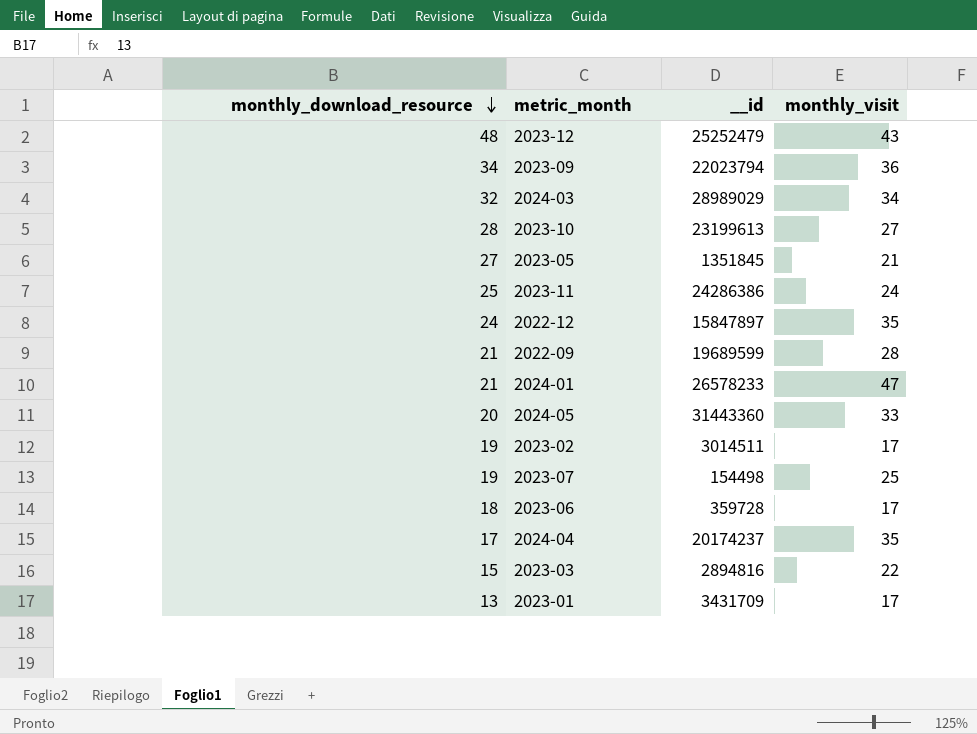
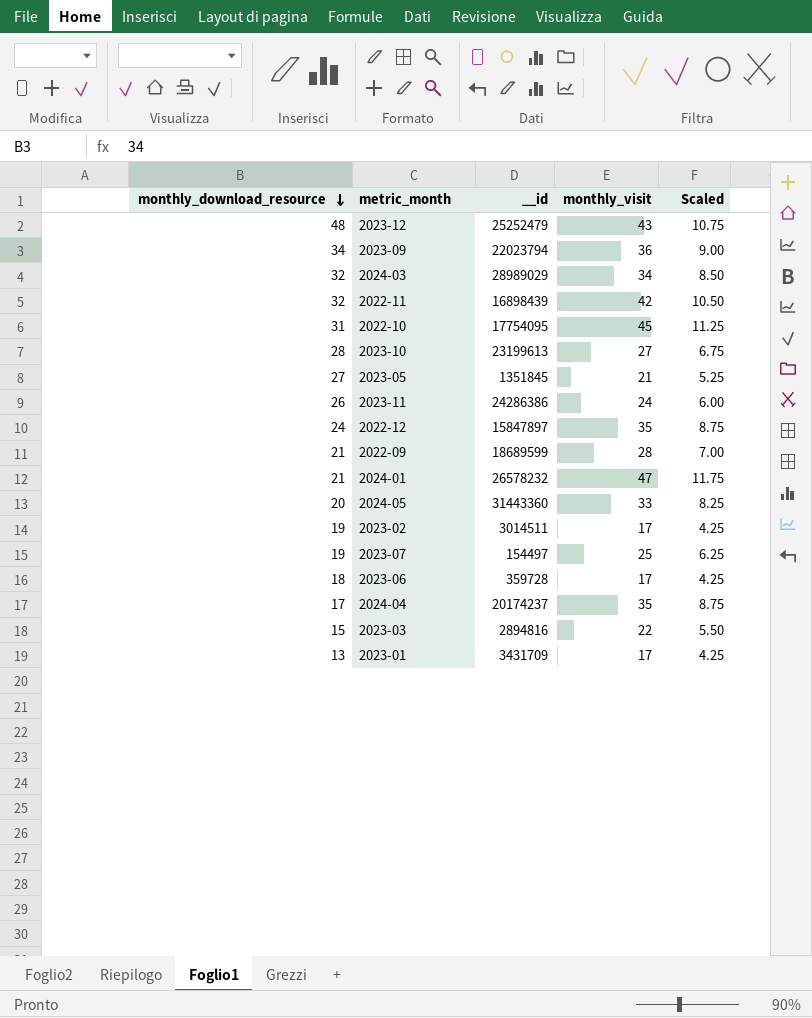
column Scaled | formula: none -> [monthly_visit] * 0.25
row 2022-11: none -> 32 | 16898439 | 42 | 10.50
row 2022-10: none -> 31 | 17754095 | 45 | 11.25
2023-11 | monthly_download_resource: 25 -> 26
2022-09 | __id: 19689599 -> 18689599
2024-01 | __id: 26578233 -> 26578232
2023-07 | __id: 154498 -> 154497

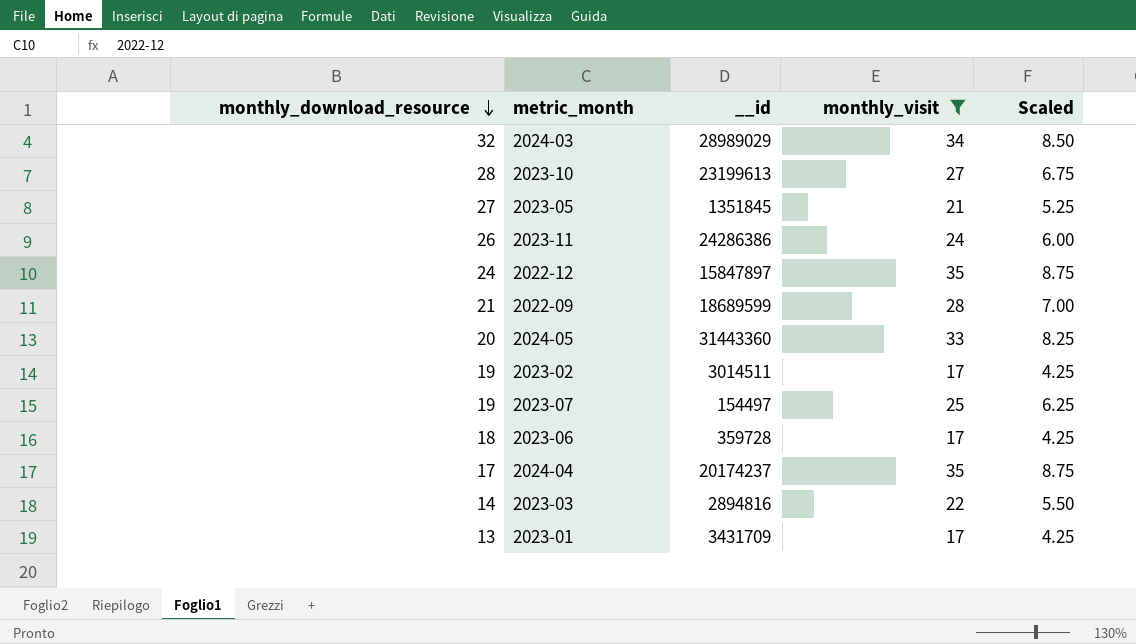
filter: none -> monthly_visit <= 35
2023-03 | monthly_download_resource: 15 -> 14

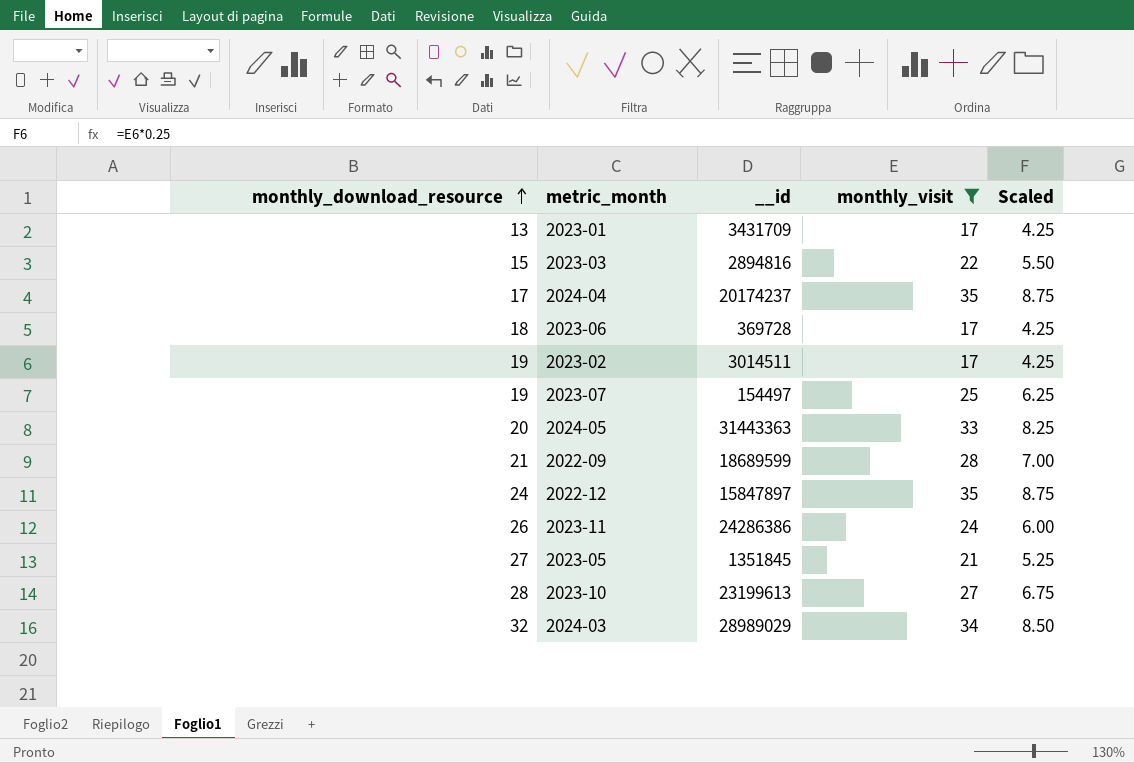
row order: monthly_download_resource descending -> monthly_download_resource ascending
2023-03 | monthly_download_resource: 14 -> 15
2023-06 | __id: 359728 -> 369728
2024-05 | __id: 31443360 -> 31443363

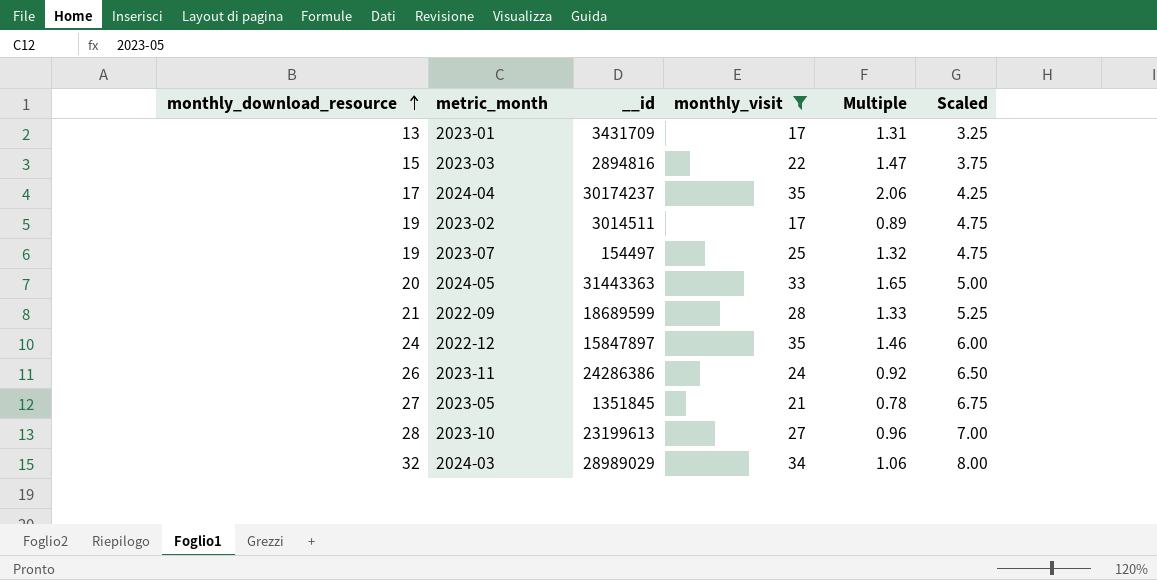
column Multiple | formula: none -> [monthly_visit] / [monthly_download_resource]
column Scaled | formula: [monthly_visit] * 0.25 -> [monthly_download_resource] * 0.25
row 2023-06: 18 | 369728 | 17 | 4.25 -> none
2024-04 | __id: 20174237 -> 30174237

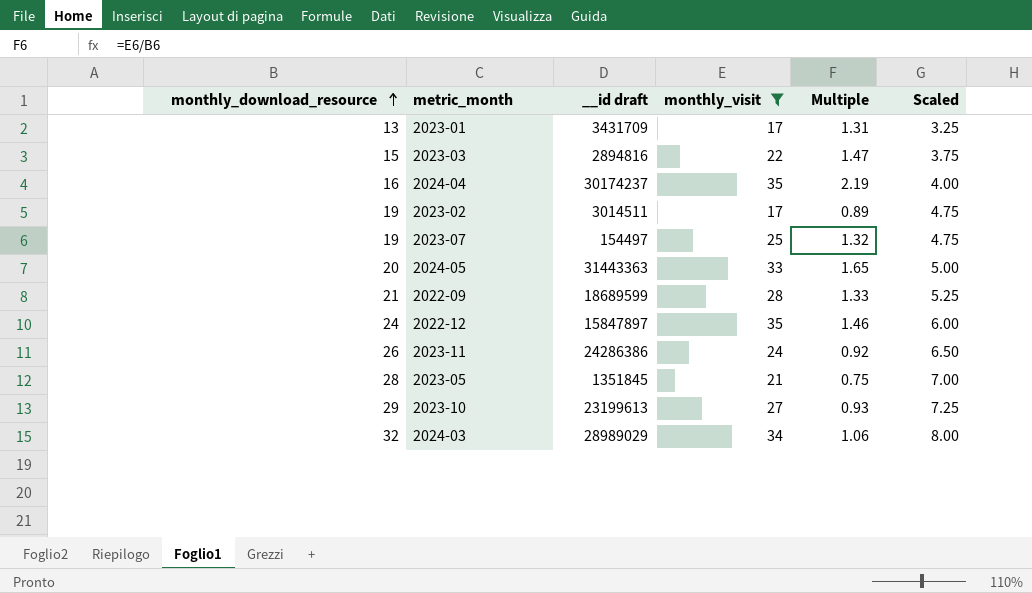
column name: __id -> __id draft
2024-04 | monthly_download_resource: 17 -> 16
2024-04 | Multiple: 2.06 -> 2.19
2024-04 | Scaled: 4.25 -> 4.00
2023-05 | monthly_download_resource: 27 -> 28
2023-05 | Multiple: 0.78 -> 0.75
2023-05 | Scaled: 6.75 -> 7.00
2023-10 | monthly_download_resource: 28 -> 29
2023-10 | Multiple: 0.96 -> 0.93
2023-10 | Scaled: 7.00 -> 7.25

